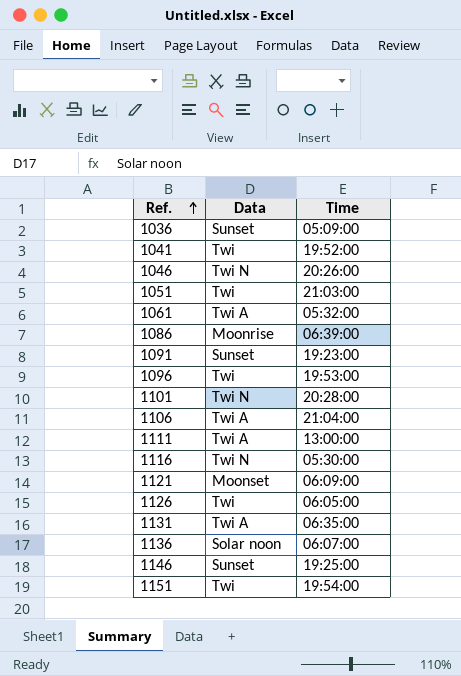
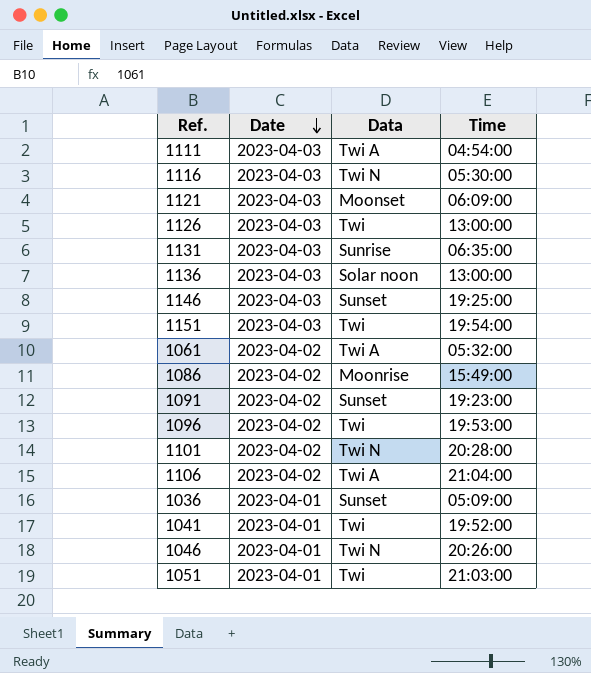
row order: Ref. ascending -> Date descending
column Date | position: none -> 2
1111 | Time: 13:00:00 -> 04:54:00
1126 | Time: 06:05:00 -> 13:00:00
1131 | Data: Twi A -> Sunrise
1136 | Time: 06:07:00 -> 13:00:00
1086 | Time: 06:39:00 -> 15:49:00

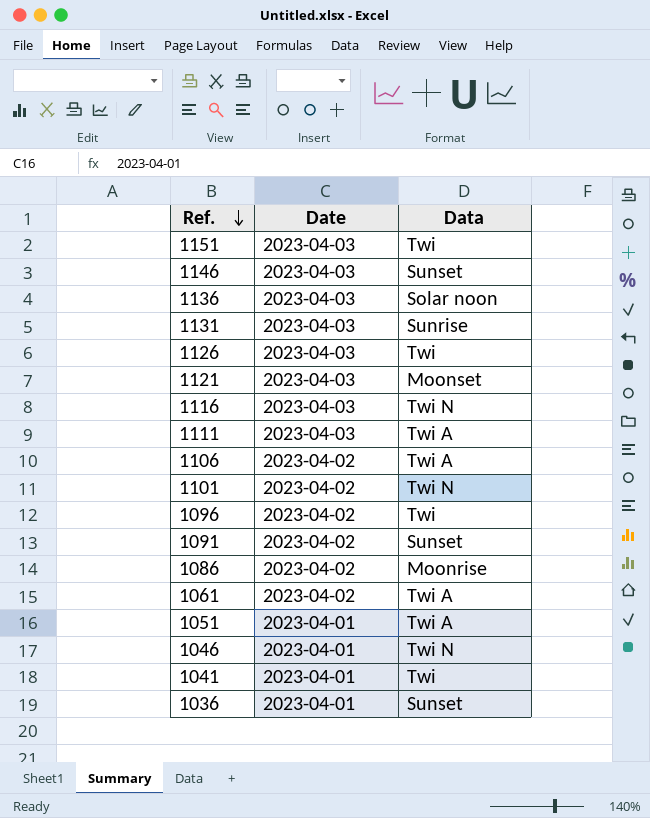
row order: Date descending -> Ref. descending
column Time | position: 4 -> none
1051 | Data: Twi -> Twi A

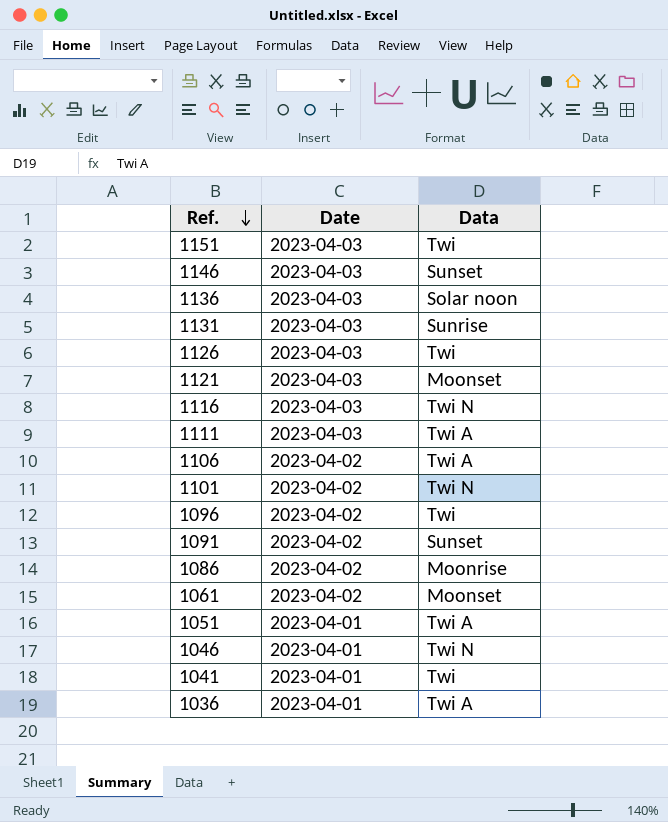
1061 | Data: Twi A -> Moonset
1036 | Data: Sunset -> Twi A

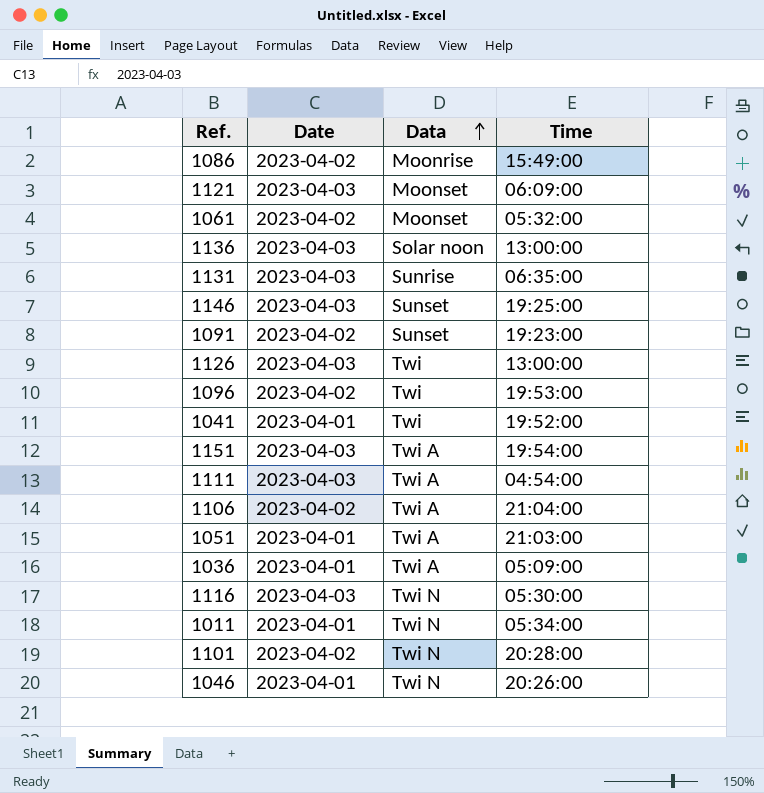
row order: Ref. descending -> Data ascending
column Time | position: none -> 4
1151 | Data: Twi -> Twi A
row 1011: none -> 2023-04-01 | Twi N | 05:34:00

